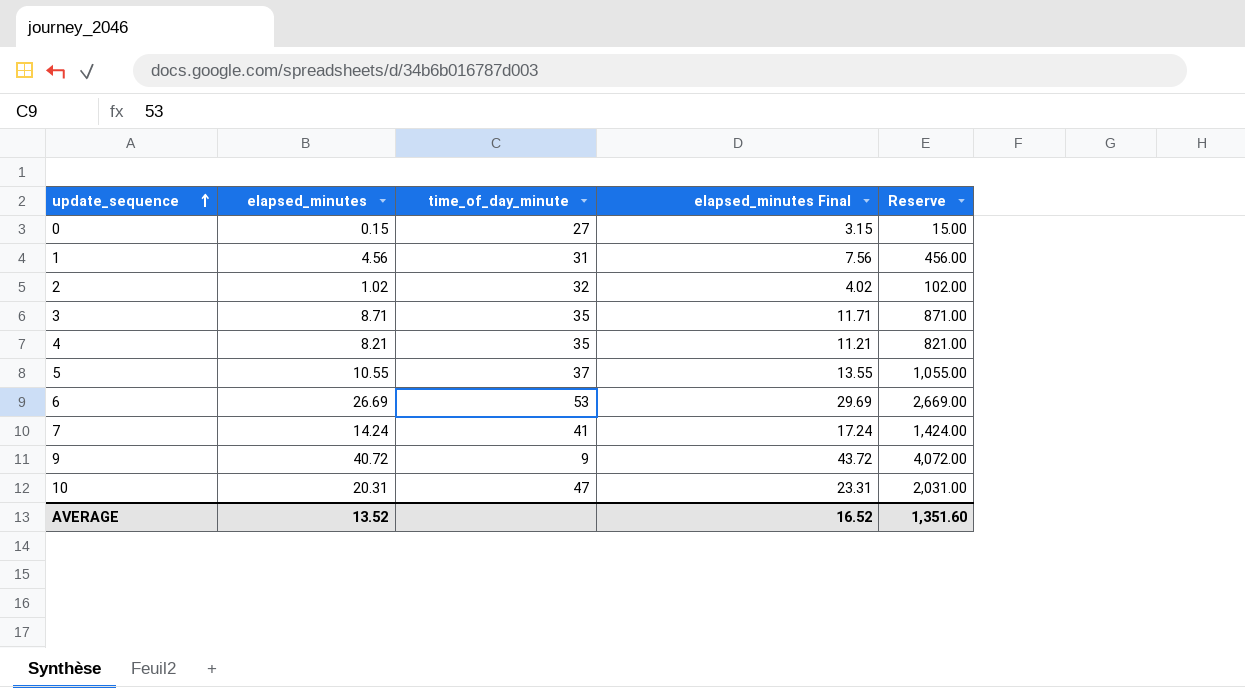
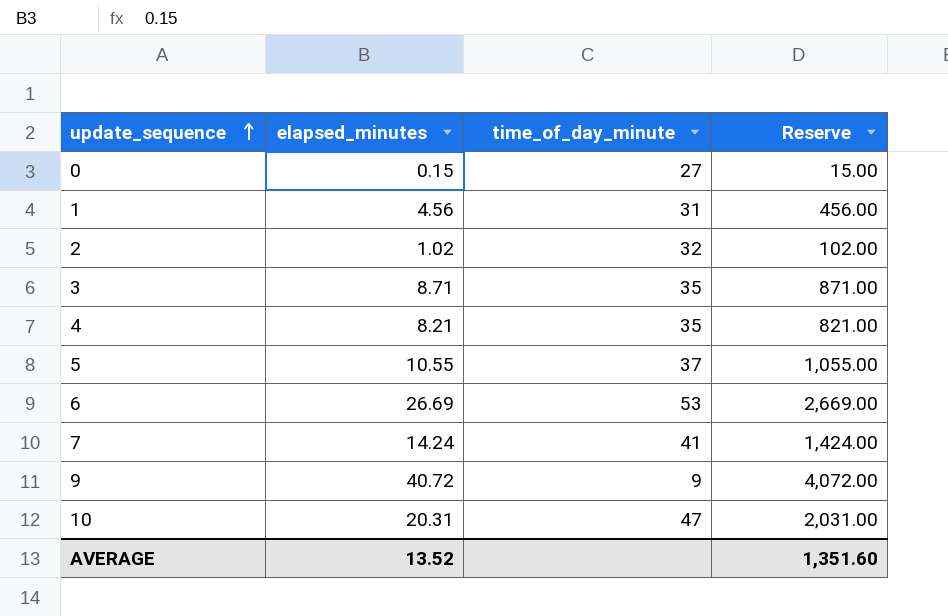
column elapsed_minutes Final | formula: [elapsed_minutes] + 3 -> none

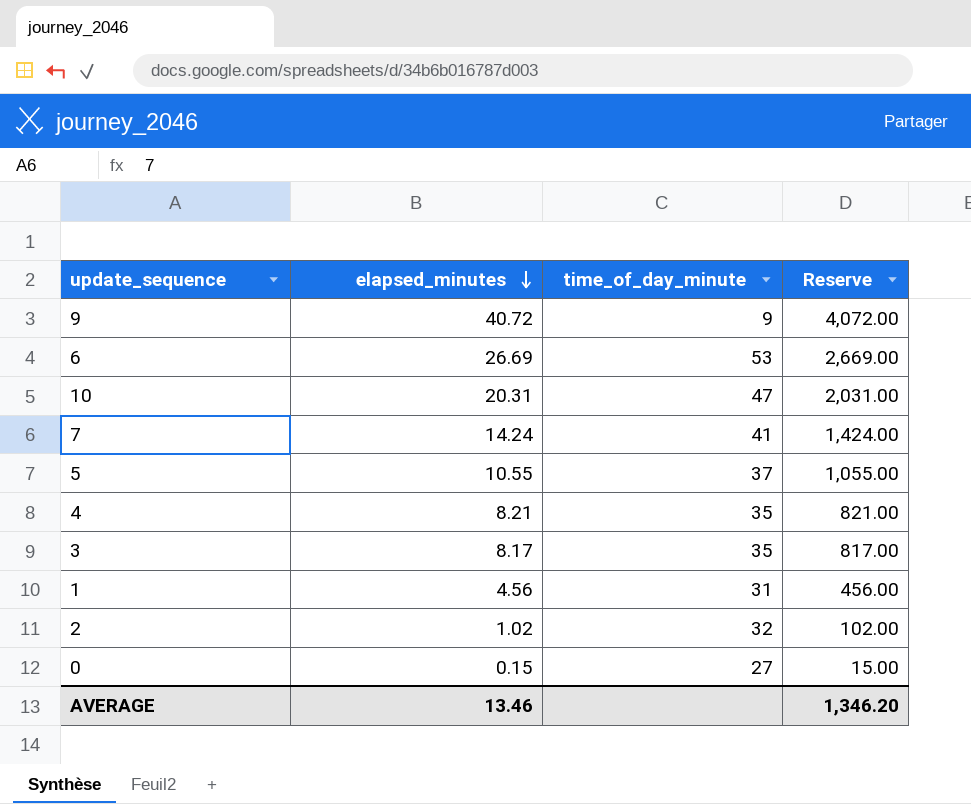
row order: update_sequence ascending -> elapsed_minutes descending
3 | elapsed_minutes: 8.71 -> 8.17
3 | Reserve: 871.00 -> 817.00
AVERAGE | elapsed_minutes: 13.52 -> 13.46
AVERAGE | Reserve: 1,351.60 -> 1,346.20

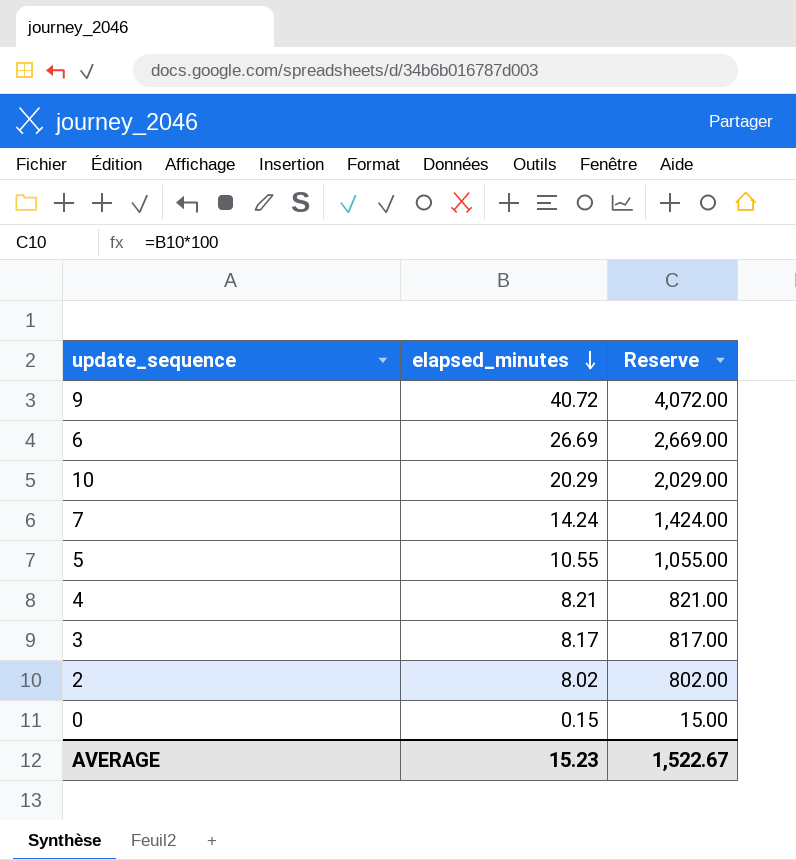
column time_of_day_minute | position: 3 -> none
row 1: 4.56 | 31 | 456.00 -> none
10 | elapsed_minutes: 20.31 -> 20.29
10 | Reserve: 2,031.00 -> 2,029.00
2 | elapsed_minutes: 1.02 -> 8.02
2 | Reserve: 102.00 -> 802.00
AVERAGE | elapsed_minutes: 13.46 -> 15.23
AVERAGE | Reserve: 1,346.20 -> 1,522.67

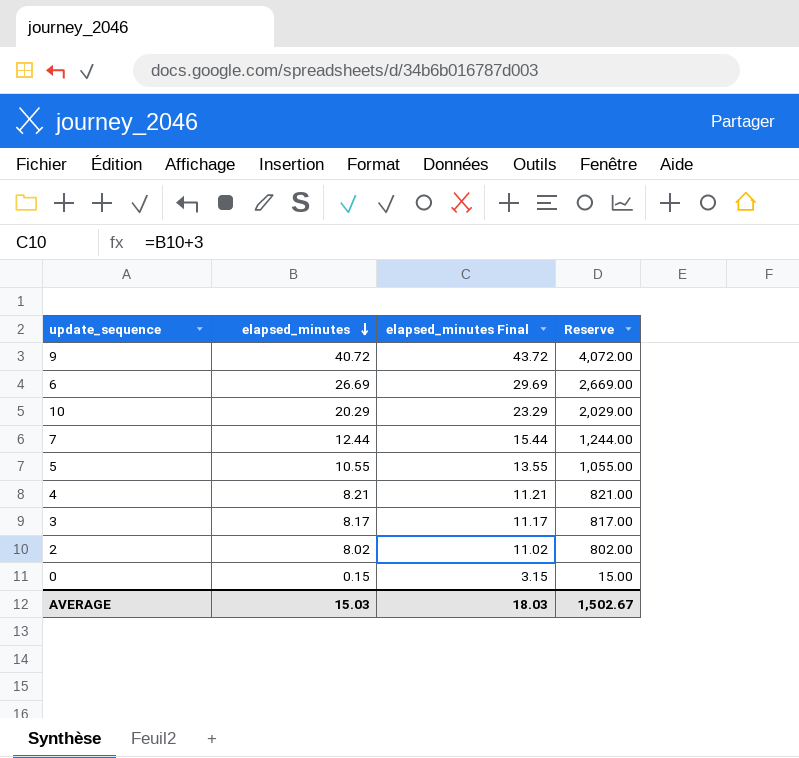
column elapsed_minutes Final | formula: none -> [elapsed_minutes] + 3
7 | elapsed_minutes: 14.24 -> 12.44
7 | Reserve: 1,424.00 -> 1,244.00
AVERAGE | elapsed_minutes: 15.23 -> 15.03
AVERAGE | Reserve: 1,522.67 -> 1,502.67

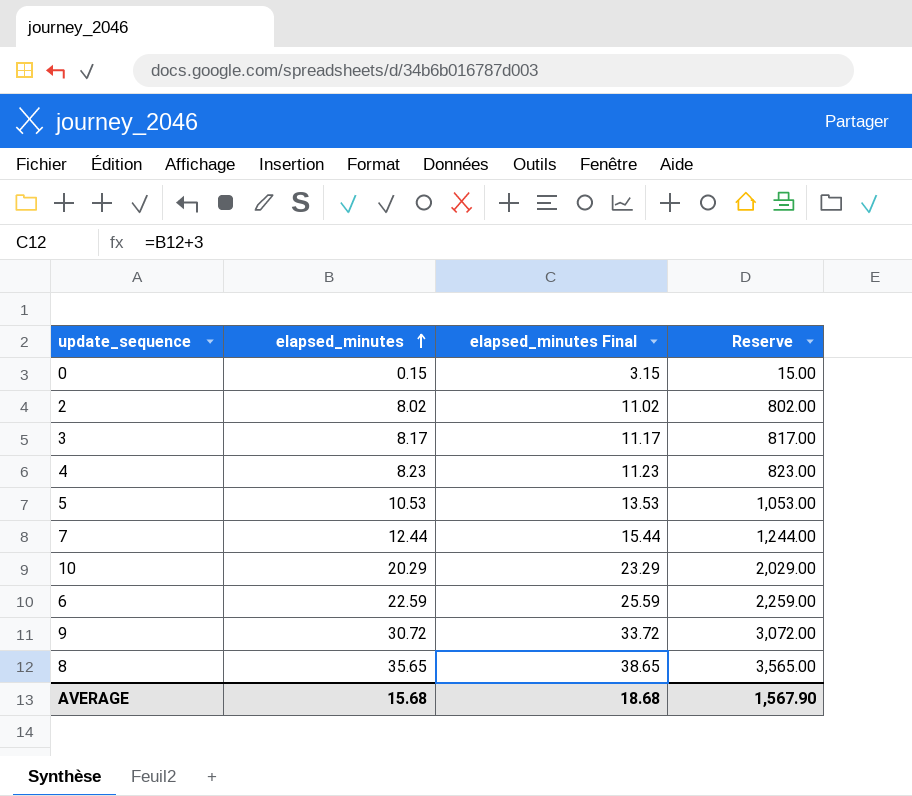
row order: elapsed_minutes descending -> elapsed_minutes ascending
4 | elapsed_minutes: 8.21 -> 8.23
4 | elapsed_minutes Final: 11.21 -> 11.23
4 | Reserve: 821.00 -> 823.00
5 | elapsed_minutes: 10.55 -> 10.53
5 | elapsed_minutes Final: 13.55 -> 13.53
5 | Reserve: 1,055.00 -> 1,053.00
6 | elapsed_minutes: 26.69 -> 22.59
6 | elapsed_minutes Final: 29.69 -> 25.59
6 | Reserve: 2,669.00 -> 2,259.00
9 | elapsed_minutes: 40.72 -> 30.72
9 | elapsed_minutes Final: 43.72 -> 33.72
9 | Reserve: 4,072.00 -> 3,072.00
row 8: none -> 35.65 | 38.65 | 3,565.00
AVERAGE | elapsed_minutes: 15.03 -> 15.68
AVERAGE | elapsed_minutes Final: 18.03 -> 18.68
AVERAGE | Reserve: 1,502.67 -> 1,567.90

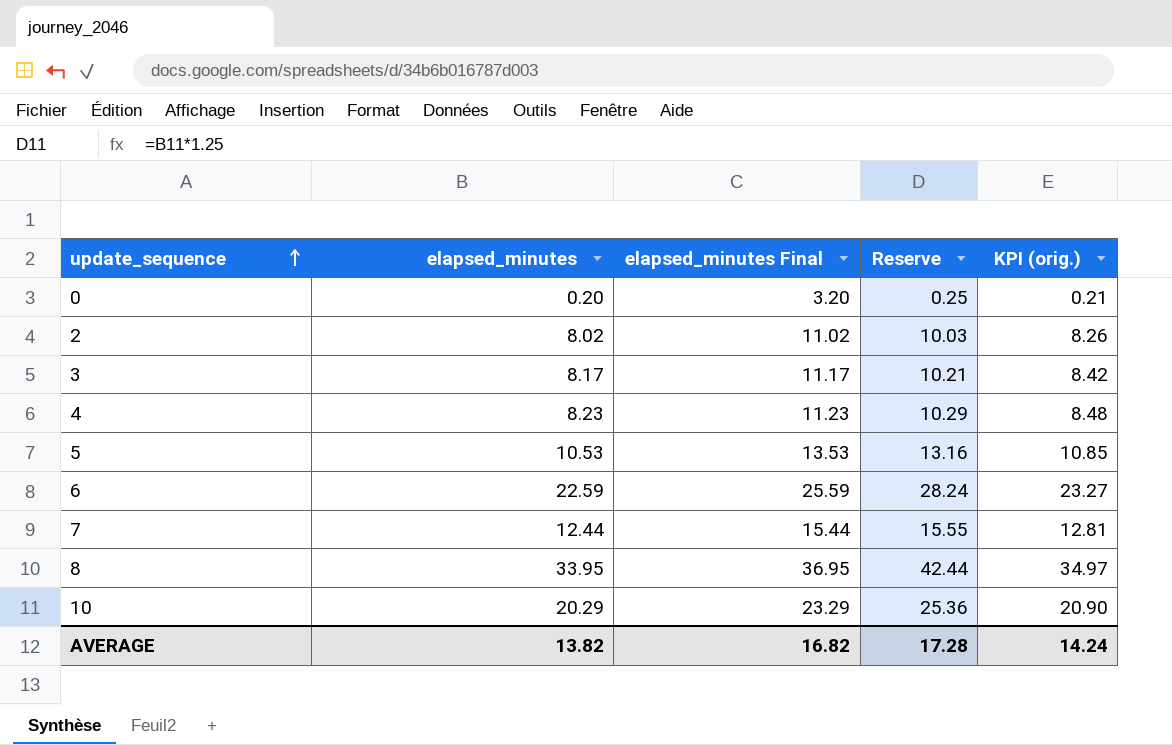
row order: elapsed_minutes ascending -> update_sequence ascending
column Reserve | formula: [elapsed_minutes] * 100 -> [elapsed_minutes] * 1.25
column KPI (orig.) | formula: none -> [elapsed_minutes] * 1.03
row 9: 30.72 | 33.72 | 3,072.00 -> none
0 | elapsed_minutes: 0.15 -> 0.20
0 | elapsed_minutes Final: 3.15 -> 3.20
8 | elapsed_minutes: 35.65 -> 33.95
8 | elapsed_minutes Final: 38.65 -> 36.95
AVERAGE | elapsed_minutes: 15.68 -> 13.82
AVERAGE | elapsed_minutes Final: 18.68 -> 16.82
AVERAGE | Reserve: 1,567.90 -> 17.28

